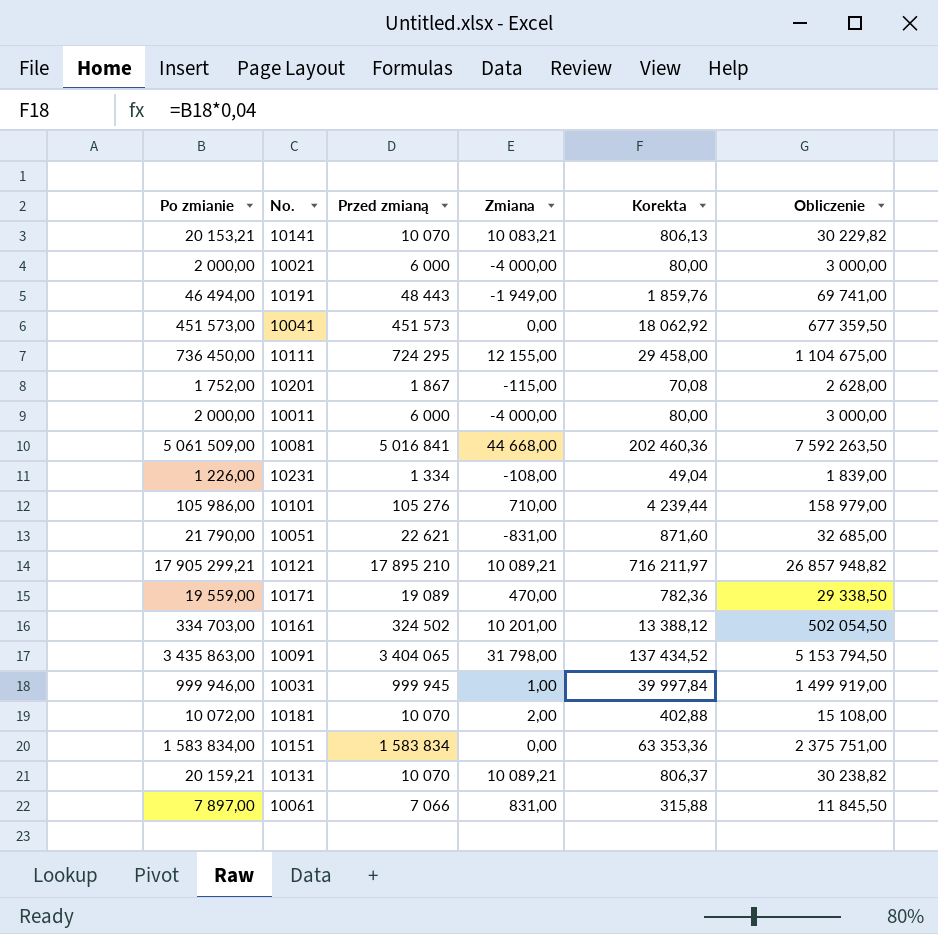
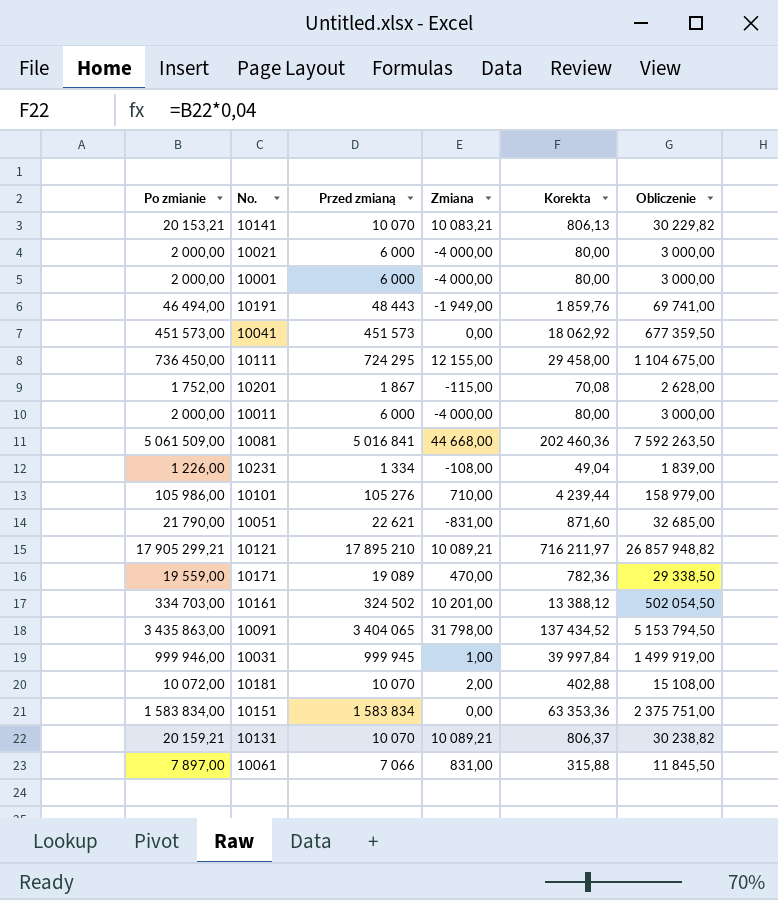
row 10001: none -> 2 000,00 | 6 000 | -4 000,00 | 80,00 | 3 000,00

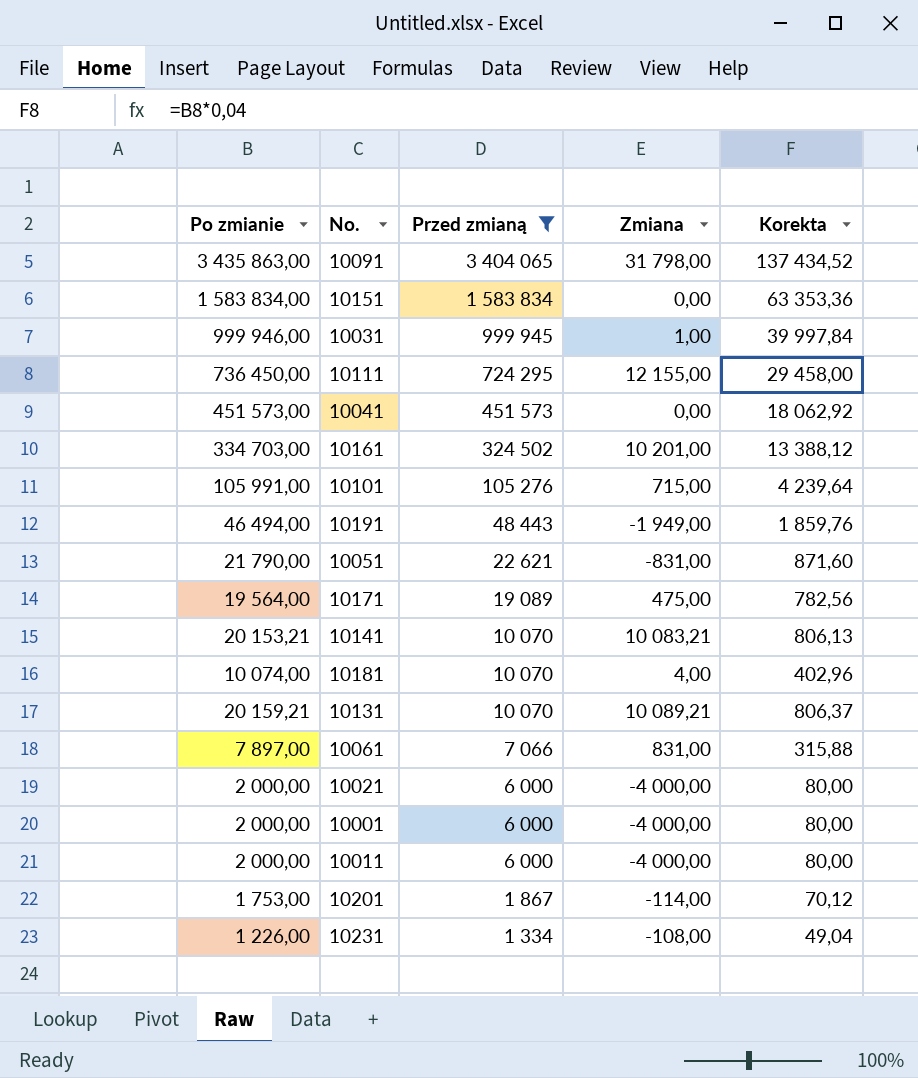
filter: none -> Przed zmianą <= 3 404 065
row order: none -> Przed zmianą descending
column Obliczenie | formula: [Po zmianie] * 1,5 -> none
10101 | Po zmianie: 105 986,00 -> 105 991,00
10101 | Zmiana: 710,00 -> 715,00
10101 | Korekta: 4 239,44 -> 4 239,64
10171 | Po zmianie: 19 559,00 -> 19 564,00
10171 | Zmiana: 470,00 -> 475,00
10171 | Korekta: 782,36 -> 782,56
10181 | Po zmianie: 10 072,00 -> 10 074,00
10181 | Zmiana: 2,00 -> 4,00
10181 | Korekta: 402,88 -> 402,96
10201 | Po zmianie: 1 752,00 -> 1 753,00
10201 | Zmiana: -115,00 -> -114,00
10201 | Korekta: 70,08 -> 70,12

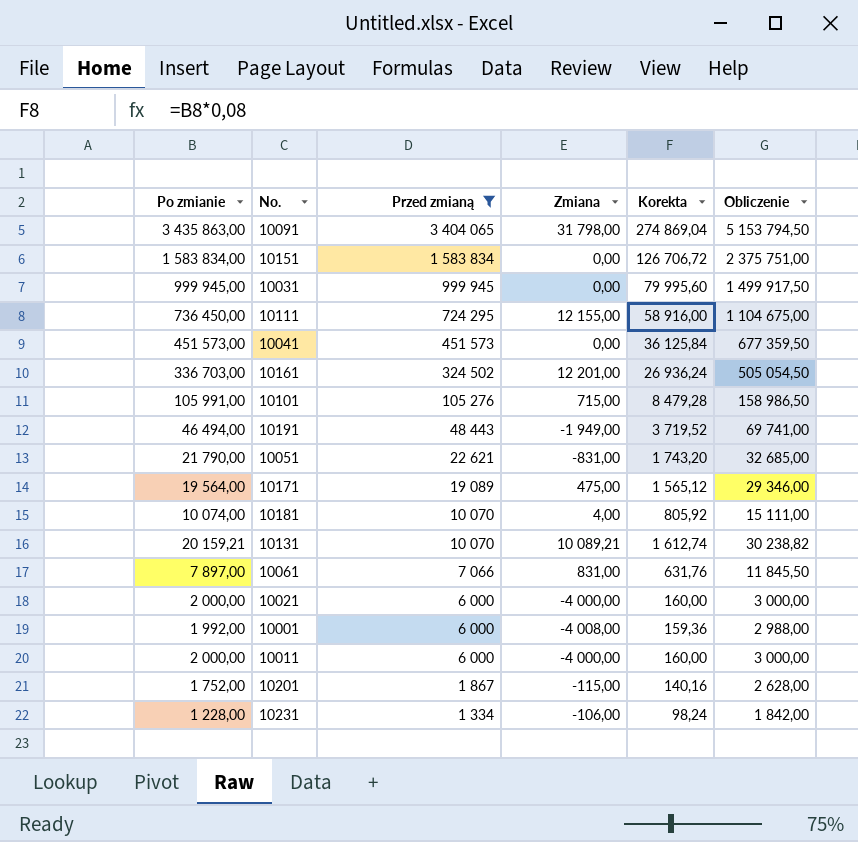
column Korekta | formula: [Po zmianie] * 0,04 -> [Po zmianie] * 0,08
column Obliczenie | formula: none -> [Po zmianie] * 1,5
row 10141: 20 153,21 | 10 070 | 10 083,21 | 806,13 -> none
10031 | Po zmianie: 999 946,00 -> 999 945,00
10031 | Zmiana: 1,00 -> 0,00
10161 | Po zmianie: 334 703,00 -> 336 703,00
10161 | Zmiana: 10 201,00 -> 12 201,00
10001 | Po zmianie: 2 000,00 -> 1 992,00
10001 | Zmiana: -4 000,00 -> -4 008,00
10201 | Po zmianie: 1 753,00 -> 1 752,00
10201 | Zmiana: -114,00 -> -115,00
10231 | Po zmianie: 1 226,00 -> 1 228,00
10231 | Zmiana: -108,00 -> -106,00

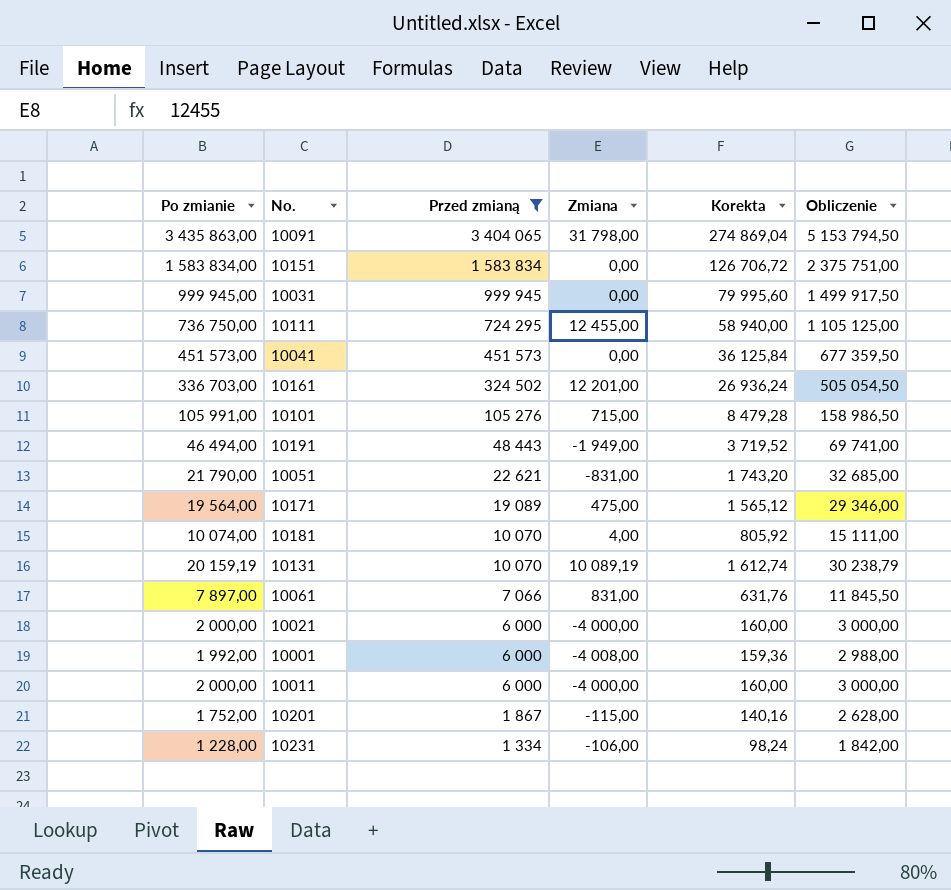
10111 | Po zmianie: 736 450,00 -> 736 750,00
10111 | Zmiana: 12 155,00 -> 12 455,00
10111 | Korekta: 58 916,00 -> 58 940,00
10111 | Obliczenie: 1 104 675,00 -> 1 105 125,00
10131 | Po zmianie: 20 159,21 -> 20 159,19
10131 | Zmiana: 10 089,21 -> 10 089,19
10131 | Obliczenie: 30 238,82 -> 30 238,79

